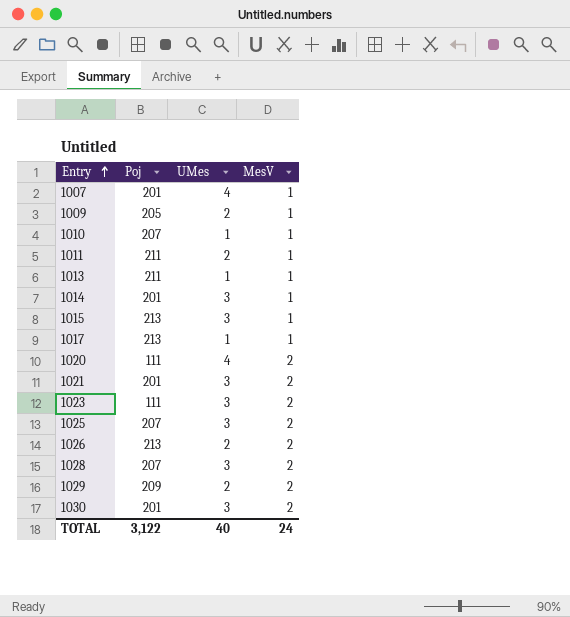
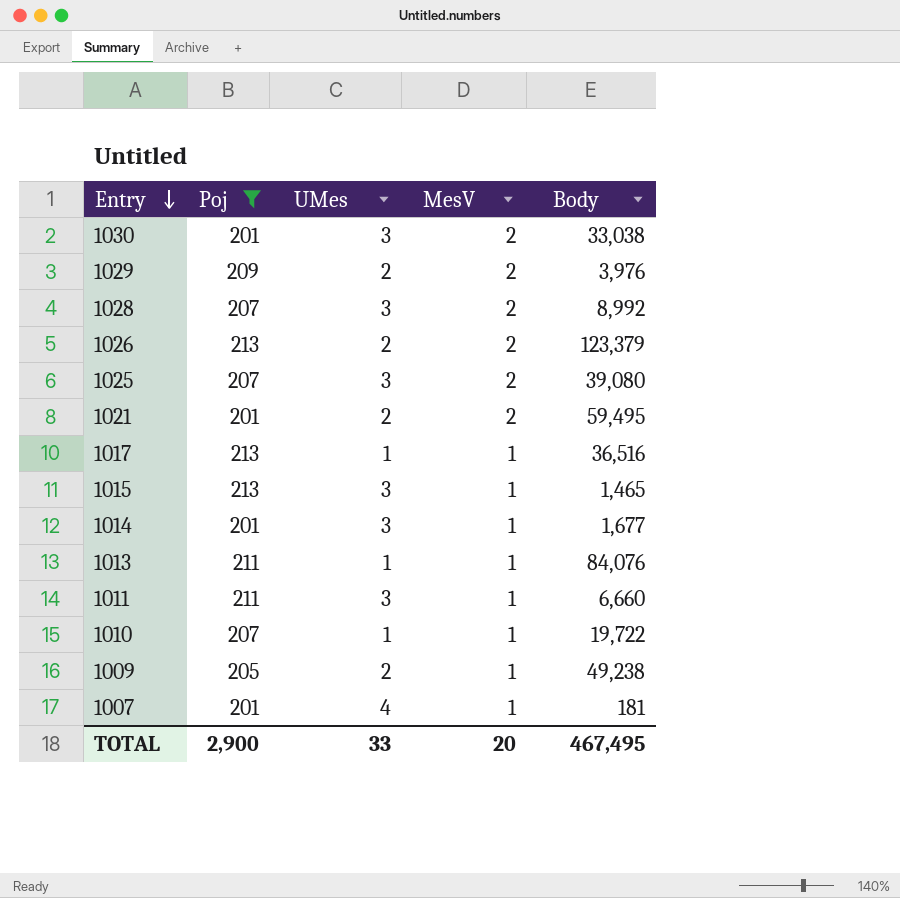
filter: none -> Poj != 111
row order: Entry ascending -> Entry descending
column Body | position: none -> 5
1021 | UMes: 3 -> 2
1011 | UMes: 2 -> 3
TOTAL | Poj: 3,122 -> 2,900
TOTAL | UMes: 40 -> 33
TOTAL | MesV: 24 -> 20

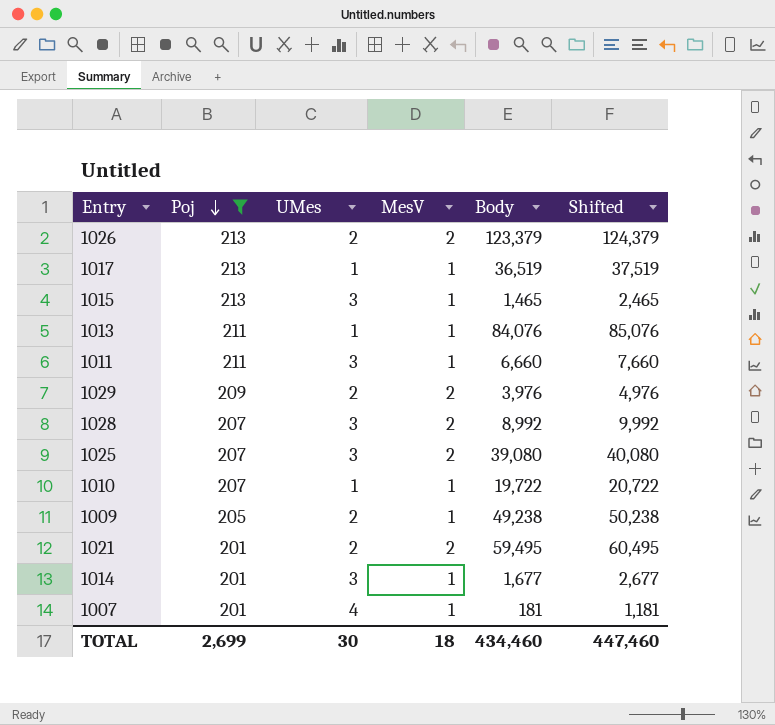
row order: Entry descending -> Poj descending
column Shifted | formula: none -> [Body] + 1000
row 1030: 201 | 3 | 2 | 33,038 -> none
1017 | Body: 36,516 -> 36,519
TOTAL | Poj: 2,900 -> 2,699
TOTAL | UMes: 33 -> 30
TOTAL | MesV: 20 -> 18
TOTAL | Body: 467,495 -> 434,460

